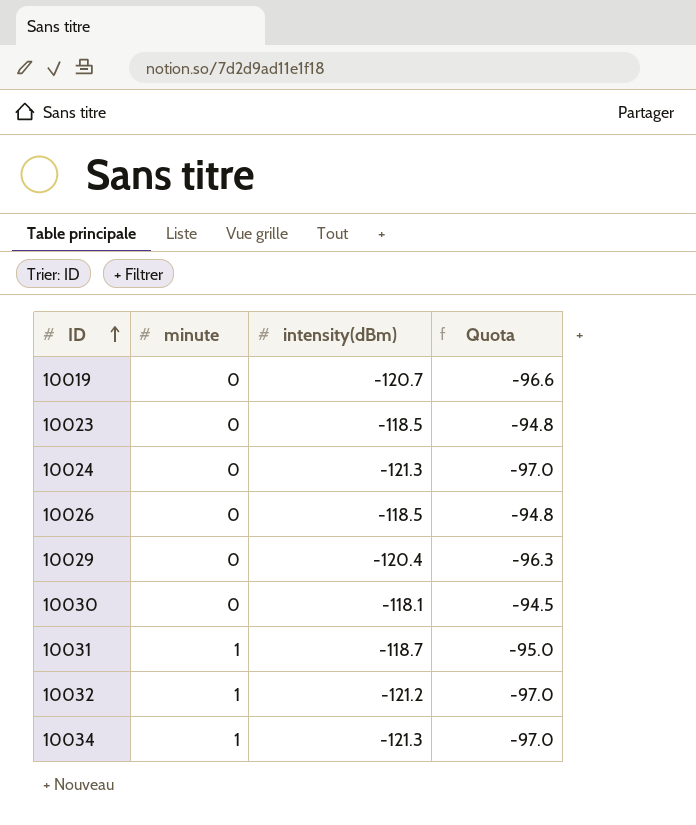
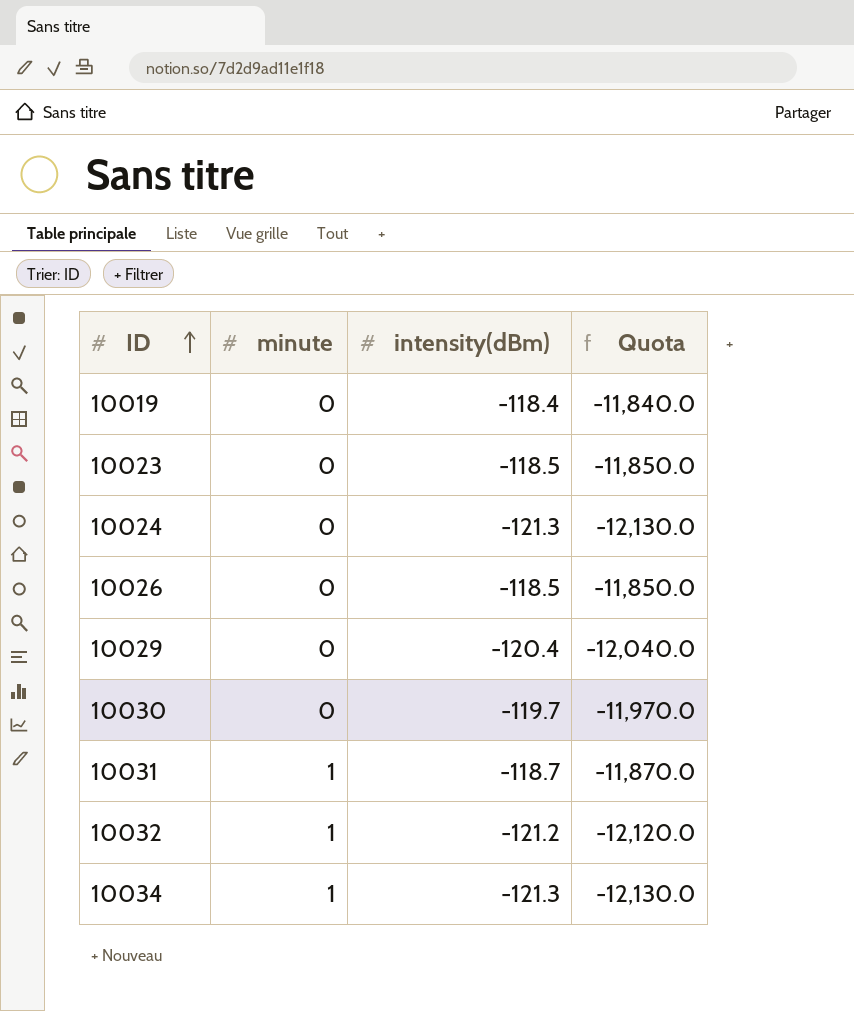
column Quota | formula: [intensity(dBm)] * 0.8 -> [intensity(dBm)] * 100
10019 | intensity(dBm): -120.7 -> -118.4
10030 | intensity(dBm): -118.1 -> -119.7

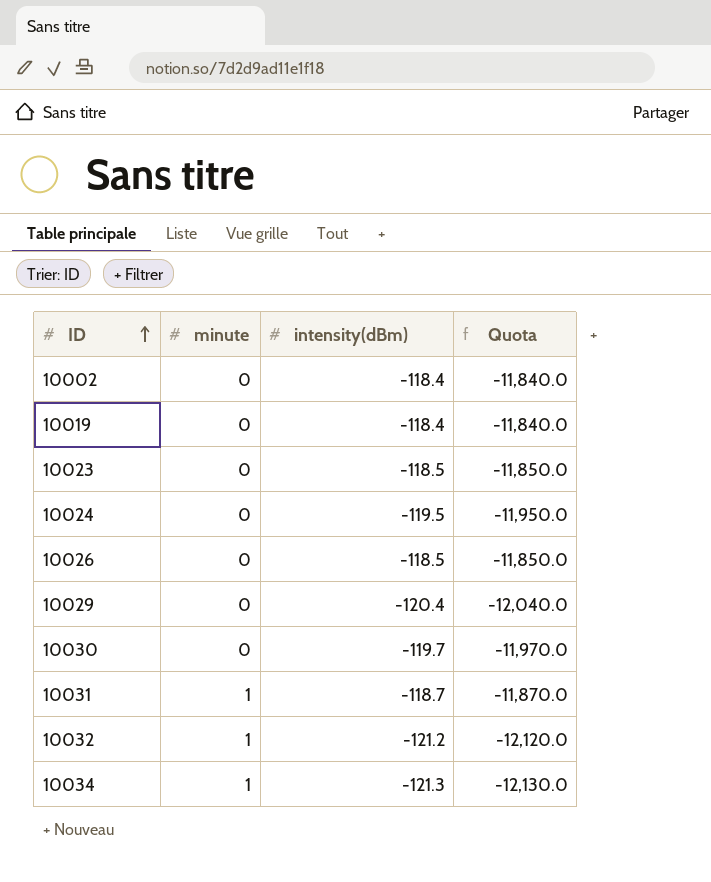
row 10002: none -> 0 | -118.4 | -11,840.0
10024 | intensity(dBm): -121.3 -> -119.5
10024 | Quota: -12,130.0 -> -11,950.0

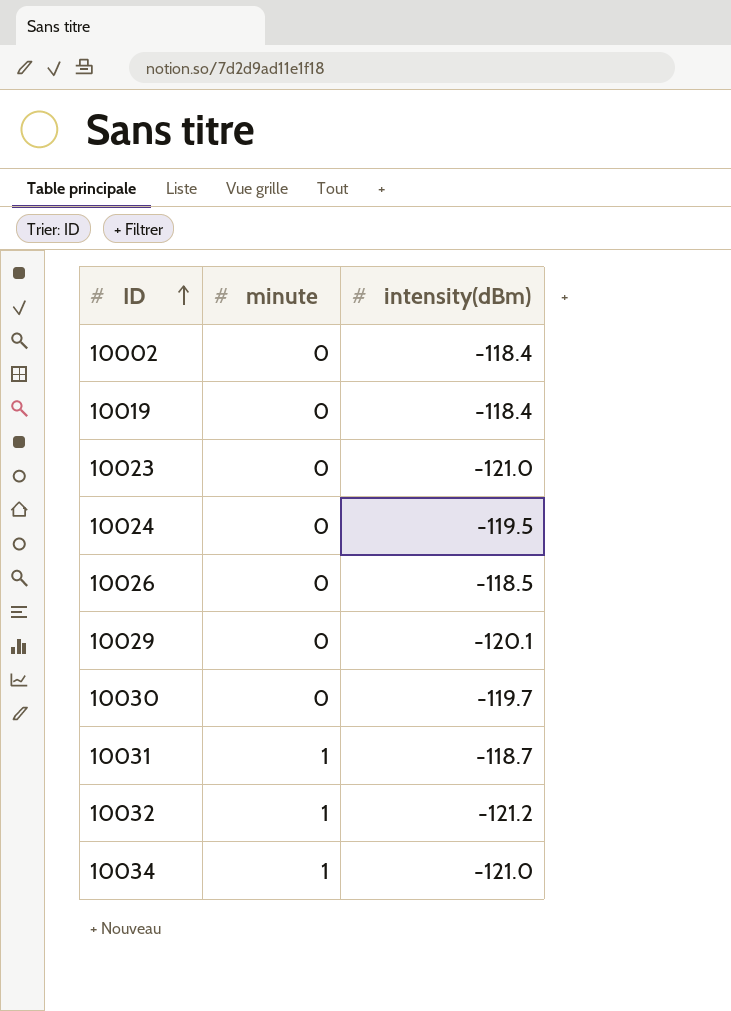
column Quota | formula: [intensity(dBm)] * 100 -> none
10023 | intensity(dBm): -118.5 -> -121.0
10029 | intensity(dBm): -120.4 -> -120.1
10034 | intensity(dBm): -121.3 -> -121.0

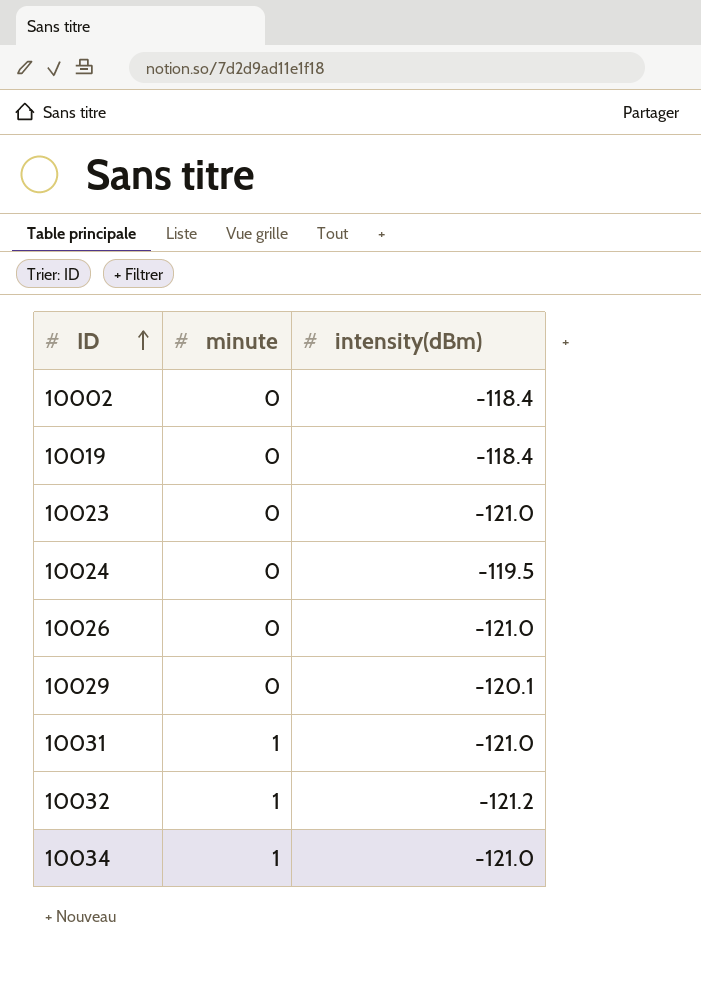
row 10030: 0 | -119.7 -> none
10026 | intensity(dBm): -118.5 -> -121.0
10031 | intensity(dBm): -118.7 -> -121.0

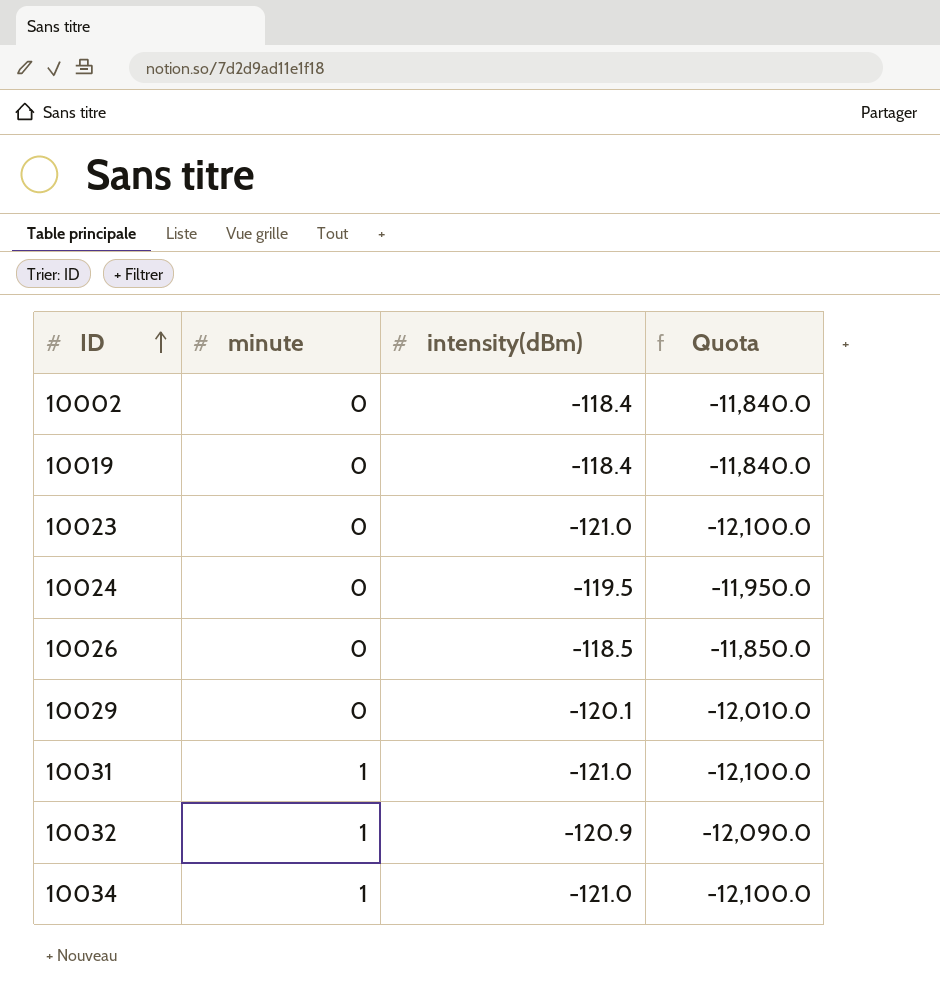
column Quota | formula: none -> [intensity(dBm)] * 100
10026 | intensity(dBm): -121.0 -> -118.5
10032 | intensity(dBm): -121.2 -> -120.9

